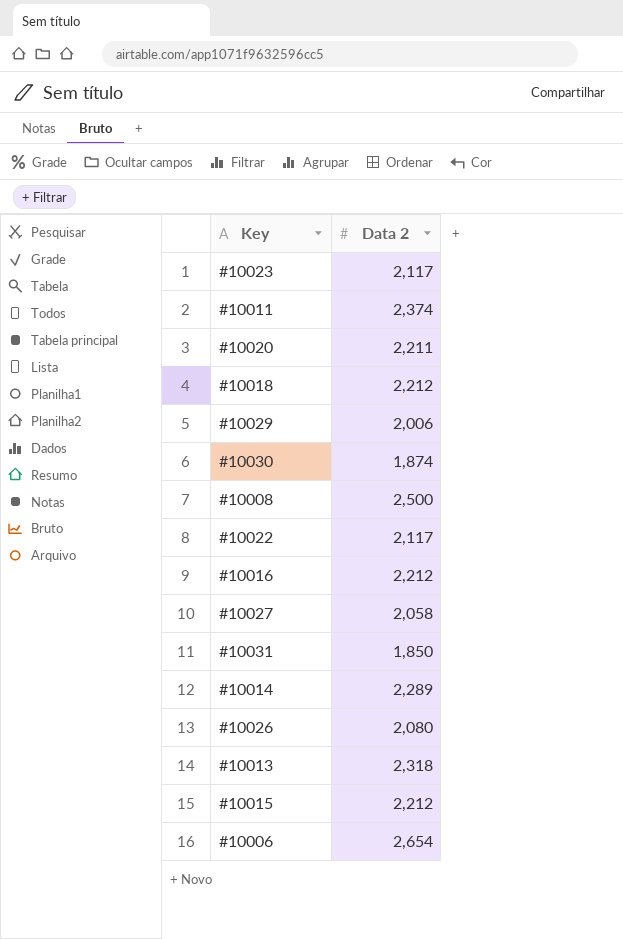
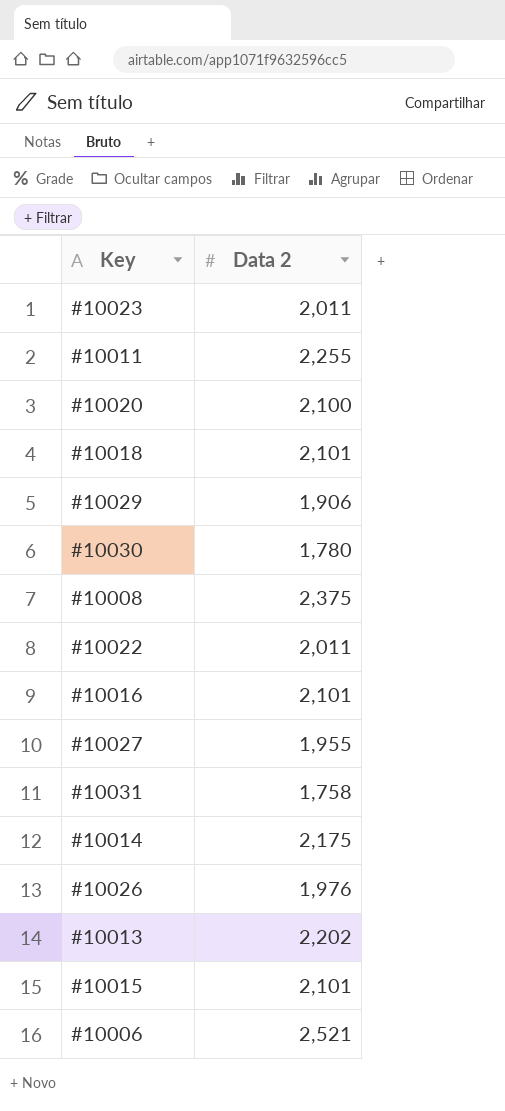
#10023 | Data 2: 2,117 -> 2,011
#10011 | Data 2: 2,374 -> 2,255
#10020 | Data 2: 2,211 -> 2,100
#10018 | Data 2: 2,212 -> 2,101
#10029 | Data 2: 2,006 -> 1,906
#10030 | Data 2: 1,874 -> 1,780
#10008 | Data 2: 2,500 -> 2,375
#10022 | Data 2: 2,117 -> 2,011
#10016 | Data 2: 2,212 -> 2,101
#10027 | Data 2: 2,058 -> 1,955
#10031 | Data 2: 1,850 -> 1,758
#10014 | Data 2: 2,289 -> 2,175
#10026 | Data 2: 2,080 -> 1,976
#10013 | Data 2: 2,318 -> 2,202
#10015 | Data 2: 2,212 -> 2,101
#10006 | Data 2: 2,654 -> 2,521

